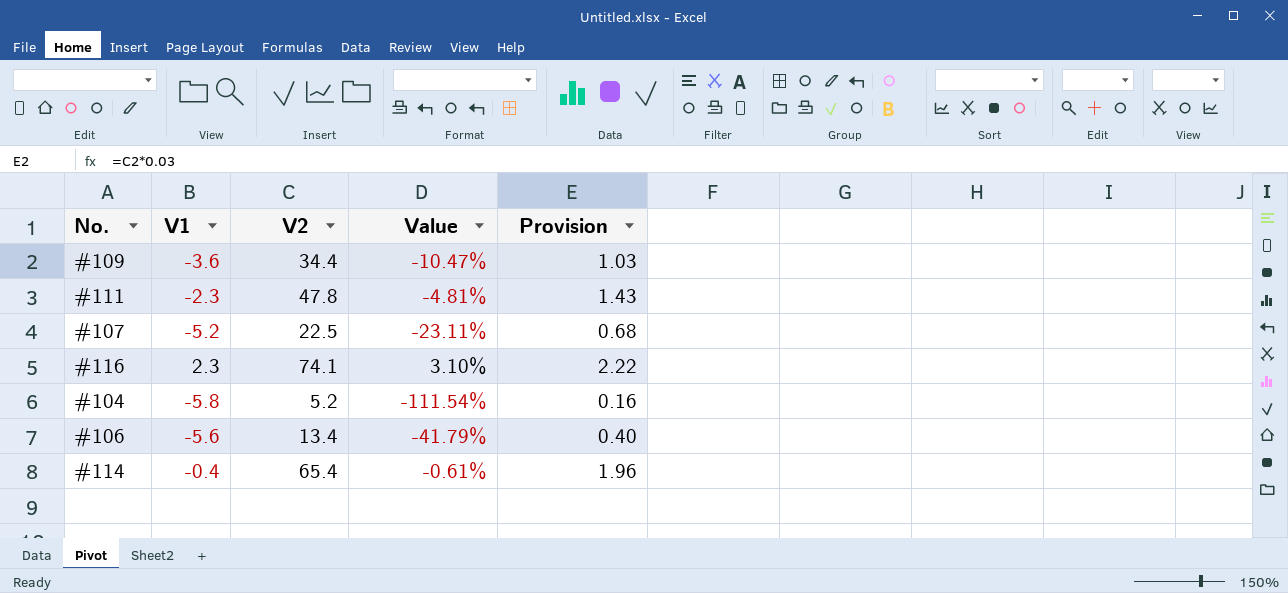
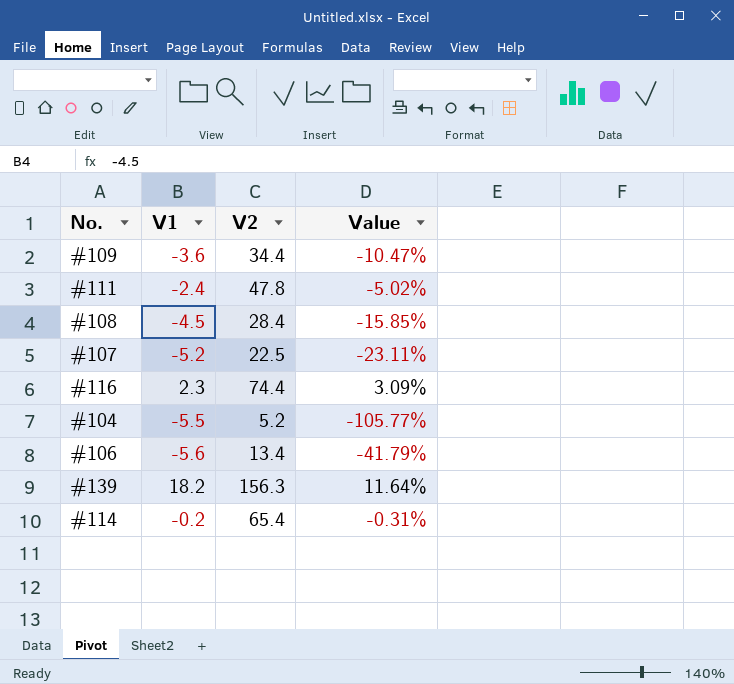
column Provision | formula: [V2] * 0.03 -> none
#111 | V1: -2.3 -> -2.4
#111 | Value: -4.81% -> -5.02%
row #108: none -> -4.5 | 28.4 | -15.85%
#116 | V2: 74.1 -> 74.4
#116 | Value: 3.10% -> 3.09%
#104 | V1: -5.8 -> -5.5
#104 | Value: -111.54% -> -105.77%
row #139: none -> 18.2 | 156.3 | 11.64%
#114 | V1: -0.4 -> -0.2
#114 | Value: -0.61% -> -0.31%

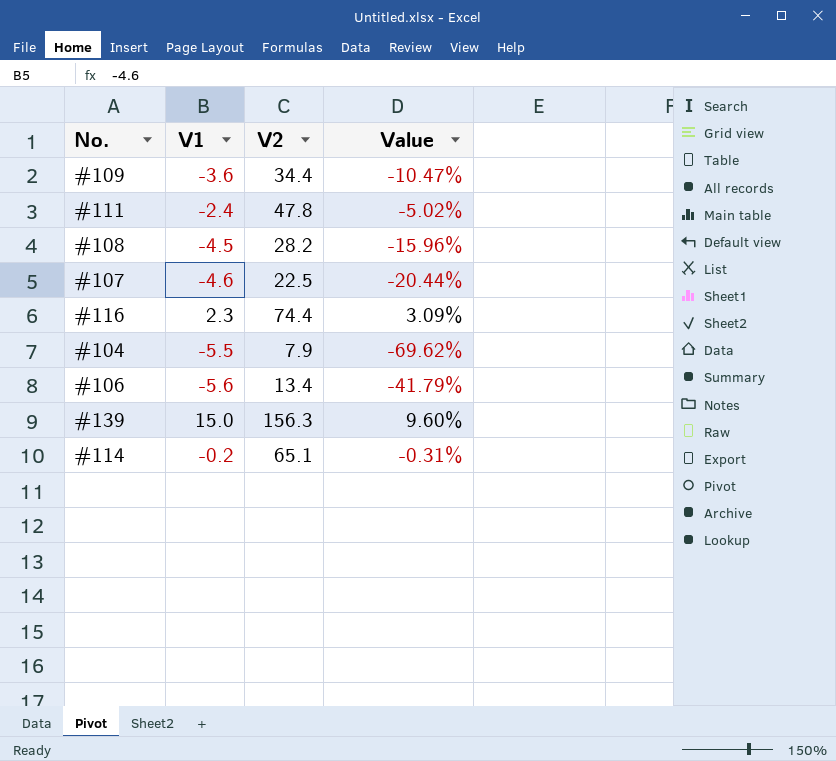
#108 | V2: 28.4 -> 28.2
#108 | Value: -15.85% -> -15.96%
#107 | V1: -5.2 -> -4.6
#107 | Value: -23.11% -> -20.44%
#104 | V2: 5.2 -> 7.9
#104 | Value: -105.77% -> -69.62%
#139 | V1: 18.2 -> 15.0
#139 | Value: 11.64% -> 9.60%
#114 | V2: 65.4 -> 65.1

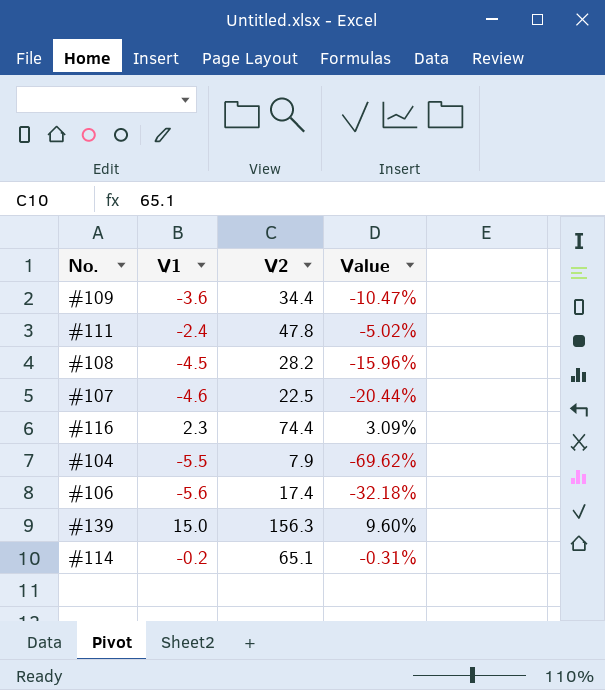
#106 | V2: 13.4 -> 17.4
#106 | Value: -41.79% -> -32.18%

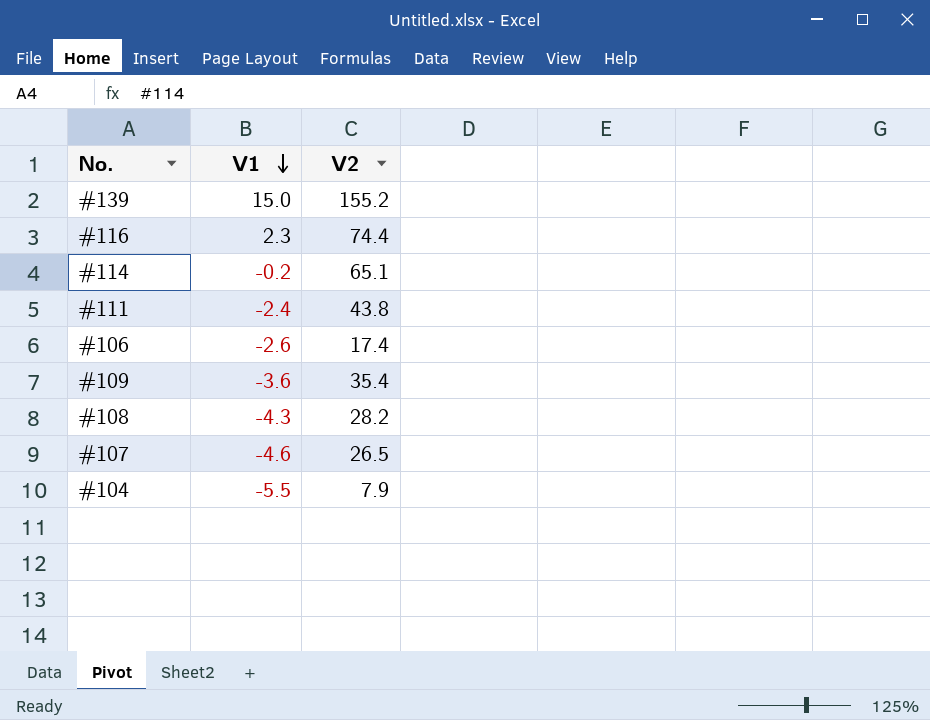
row order: none -> V1 descending
column Value | formula: [V1] / [V2] -> none
#139 | V2: 156.3 -> 155.2
#111 | V2: 47.8 -> 43.8
#106 | V1: -5.6 -> -2.6
#109 | V2: 34.4 -> 35.4
#108 | V1: -4.5 -> -4.3
#107 | V2: 22.5 -> 26.5

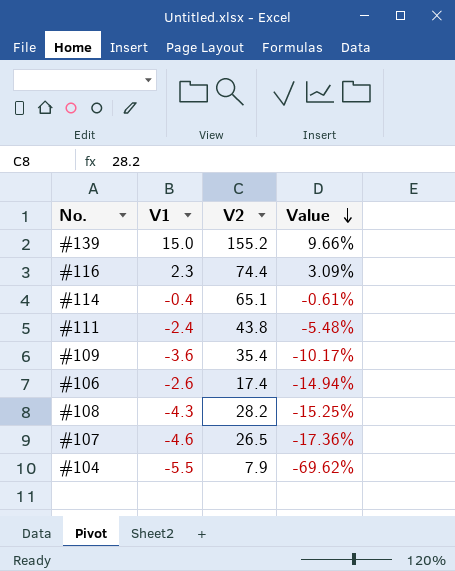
row order: V1 descending -> Value descending
column Value | formula: none -> [V1] / [V2]
#114 | V1: -0.2 -> -0.4

